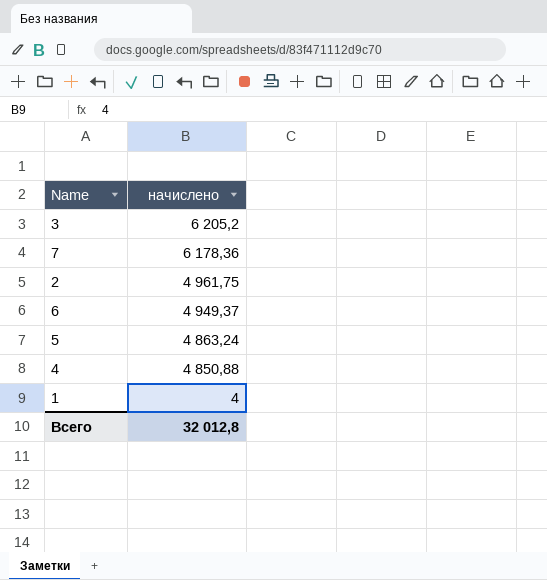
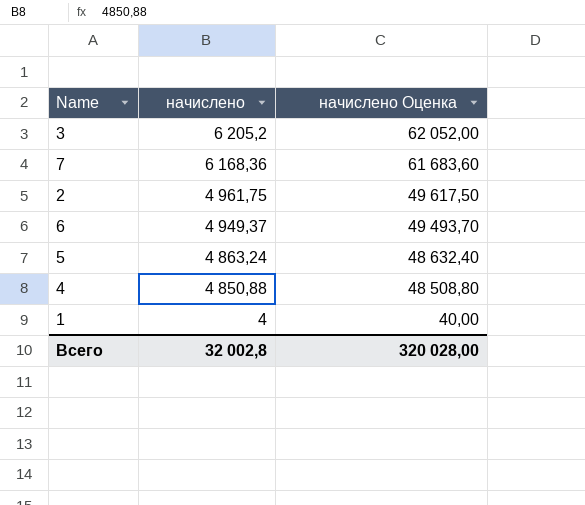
column начислено Оценка | formula: none -> [начислено] * 10
7 | начислено: 6 178,36 -> 6 168,36
Всего | начислено: 32 012,8 -> 32 002,8

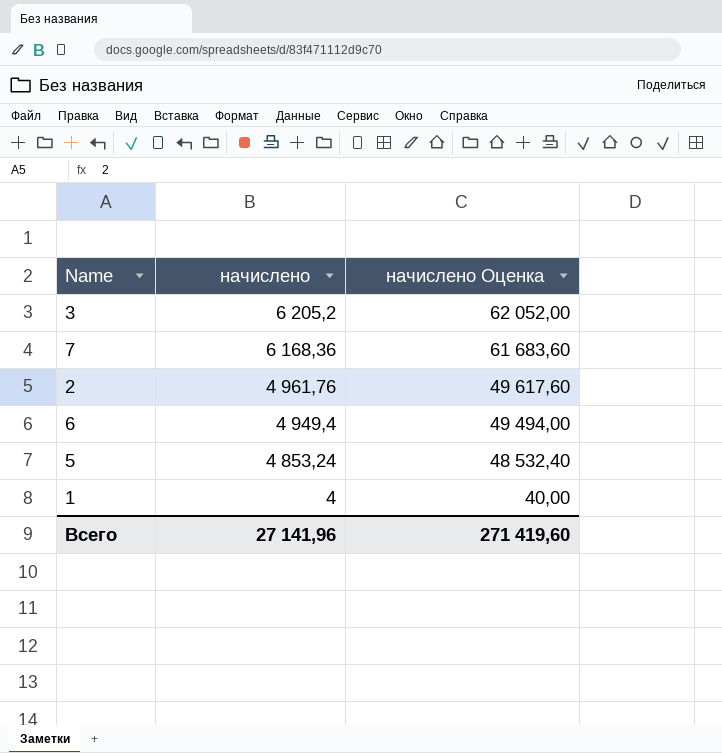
row 4: 4 850,88 | 48 508,80 -> none
2 | начислено: 4 961,75 -> 4 961,76
2 | начислено Оценка: 49 617,50 -> 49 617,60
6 | начислено: 4 949,37 -> 4 949,4
6 | начислено Оценка: 49 493,70 -> 49 494,00
5 | начислено: 4 863,24 -> 4 853,24
5 | начислено Оценка: 48 632,40 -> 48 532,40
Всего | начислено: 32 002,8 -> 27 141,96
Всего | начислено Оценка: 320 028,00 -> 271 419,60

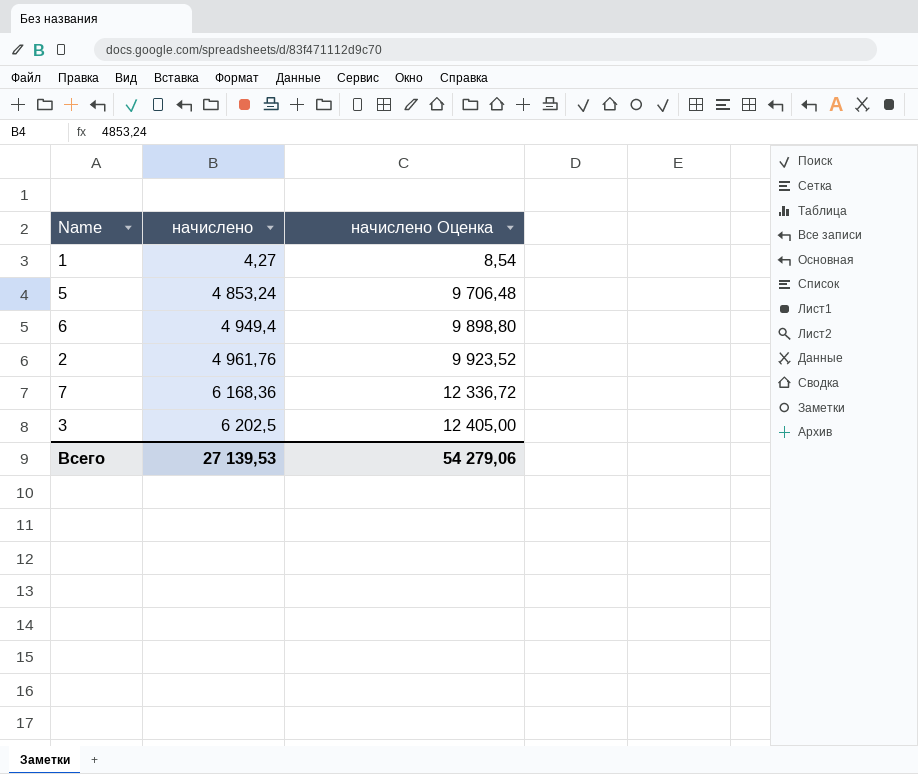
row order: начислено descending -> начислено ascending
column начислено Оценка | formula: [начислено] * 10 -> [начислено] * 2
1 | начислено: 4 -> 4,27
3 | начислено: 6 205,2 -> 6 202,5
Всего | начислено: 27 141,96 -> 27 139,53
Всего | начислено Оценка: 271 419,60 -> 54 279,06

